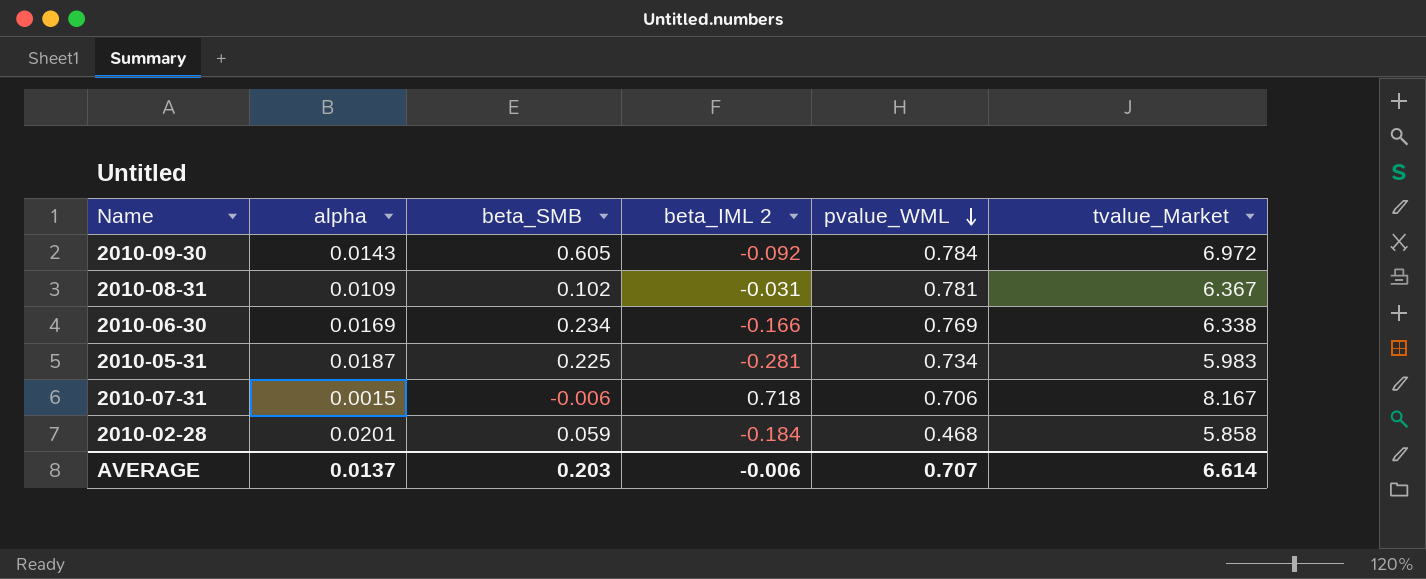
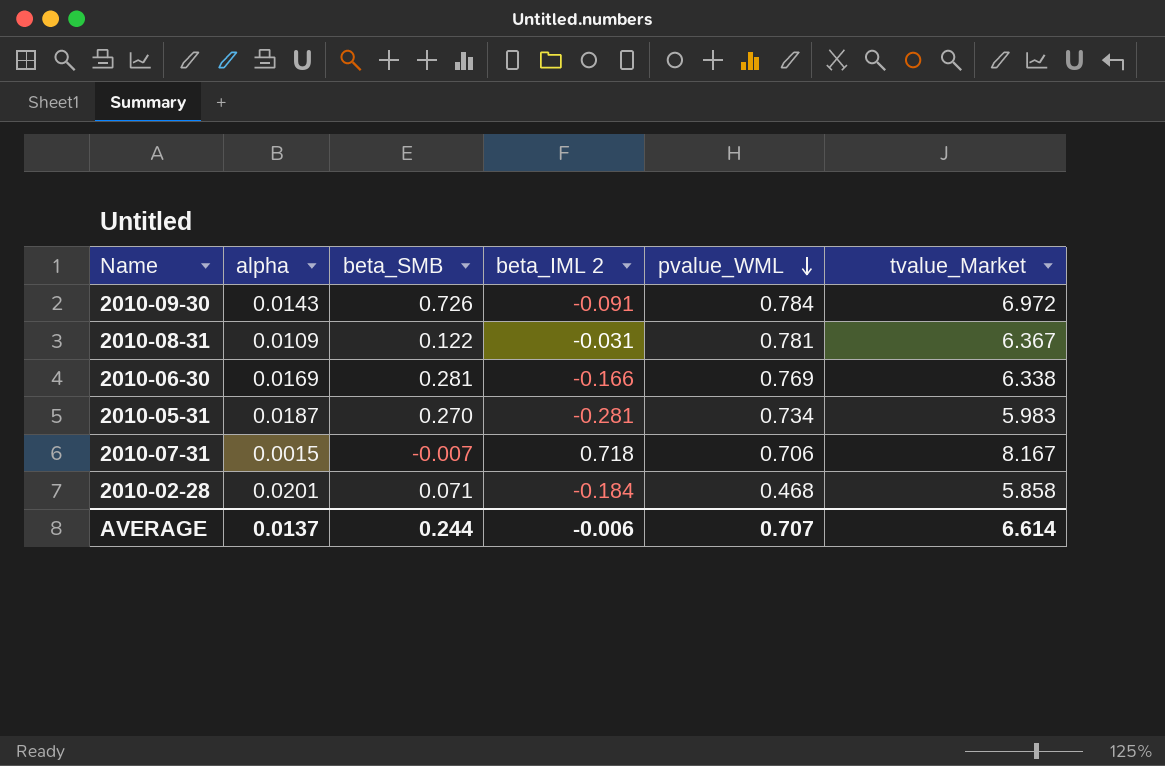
2010-09-30 | beta_SMB: 0.605 -> 0.726
2010-09-30 | beta_IML 2: -0.092 -> -0.091
2010-08-31 | beta_SMB: 0.102 -> 0.122
2010-06-30 | beta_SMB: 0.234 -> 0.281
2010-05-31 | beta_SMB: 0.225 -> 0.270
2010-07-31 | beta_SMB: -0.006 -> -0.007
2010-02-28 | beta_SMB: 0.059 -> 0.071
AVERAGE | beta_SMB: 0.203 -> 0.244

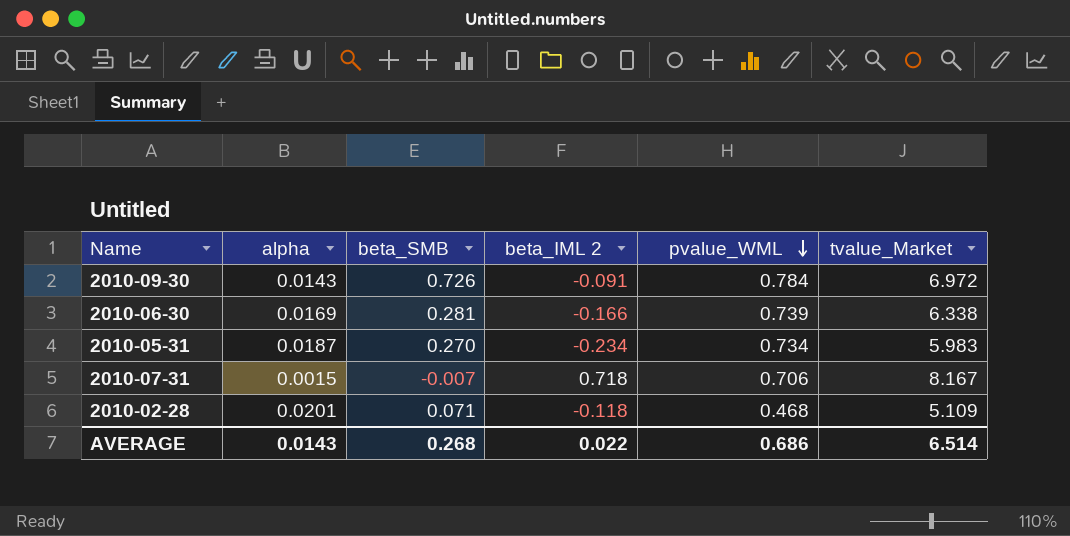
row 2010-08-31: 0.0109 | 0.122 | -0.031 | 0.781 | 6.367 -> none
2010-06-30 | pvalue_WML: 0.769 -> 0.739
2010-05-31 | beta_IML 2: -0.281 -> -0.234
2010-02-28 | beta_IML 2: -0.184 -> -0.118
2010-02-28 | tvalue_Market: 5.858 -> 5.109
AVERAGE | alpha: 0.0137 -> 0.0143
AVERAGE | beta_SMB: 0.244 -> 0.268
AVERAGE | beta_IML 2: -0.006 -> 0.022
AVERAGE | pvalue_WML: 0.707 -> 0.686
AVERAGE | tvalue_Market: 6.614 -> 6.514

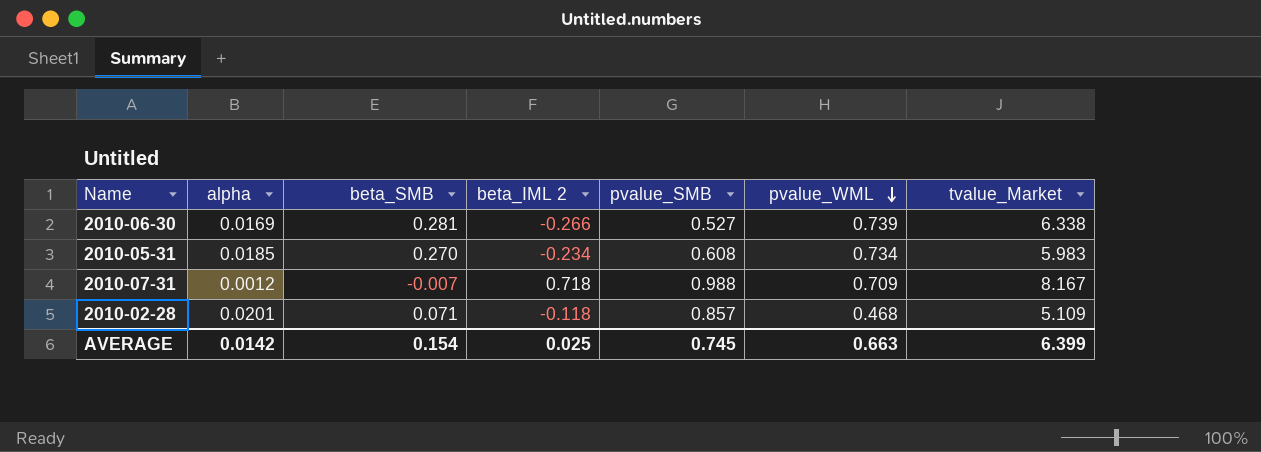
column pvalue_SMB | position: none -> 5
row 2010-09-30: 0.0143 | 0.726 | -0.091 | 0.784 | 6.972 -> none
2010-06-30 | beta_IML 2: -0.166 -> -0.266
2010-05-31 | alpha: 0.0187 -> 0.0185
2010-07-31 | alpha: 0.0015 -> 0.0012
2010-07-31 | pvalue_WML: 0.706 -> 0.709
AVERAGE | alpha: 0.0143 -> 0.0142
AVERAGE | beta_SMB: 0.268 -> 0.154
AVERAGE | beta_IML 2: 0.022 -> 0.025
AVERAGE | pvalue_WML: 0.686 -> 0.663
AVERAGE | tvalue_Market: 6.514 -> 6.399

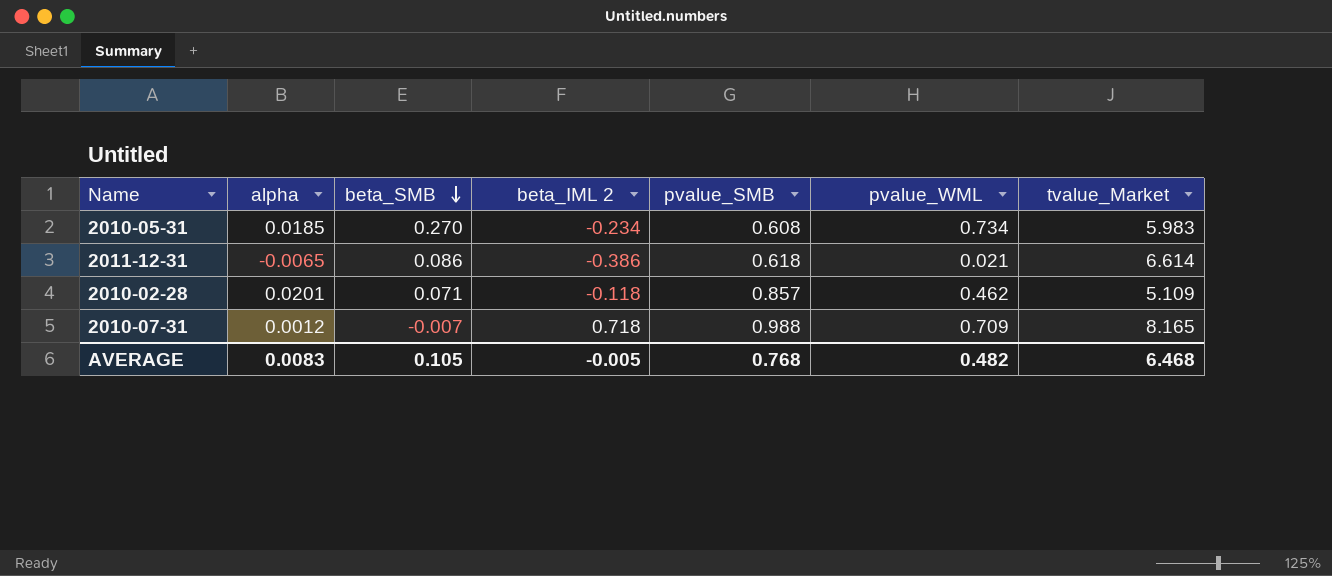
row order: pvalue_WML descending -> beta_SMB descending
row 2010-06-30: 0.0169 | 0.281 | -0.266 | 0.527 | 0.739 | 6.338 -> none
row 2011-12-31: none -> -0.0065 | 0.086 | -0.386 | 0.618 | 0.021 | 6.614
2010-02-28 | pvalue_WML: 0.468 -> 0.462
2010-07-31 | tvalue_Market: 8.167 -> 8.165
AVERAGE | alpha: 0.0142 -> 0.0083
AVERAGE | beta_SMB: 0.154 -> 0.105
AVERAGE | beta_IML 2: 0.025 -> -0.005
AVERAGE | pvalue_SMB: 0.745 -> 0.768
AVERAGE | pvalue_WML: 0.663 -> 0.482
AVERAGE | tvalue_Market: 6.399 -> 6.468

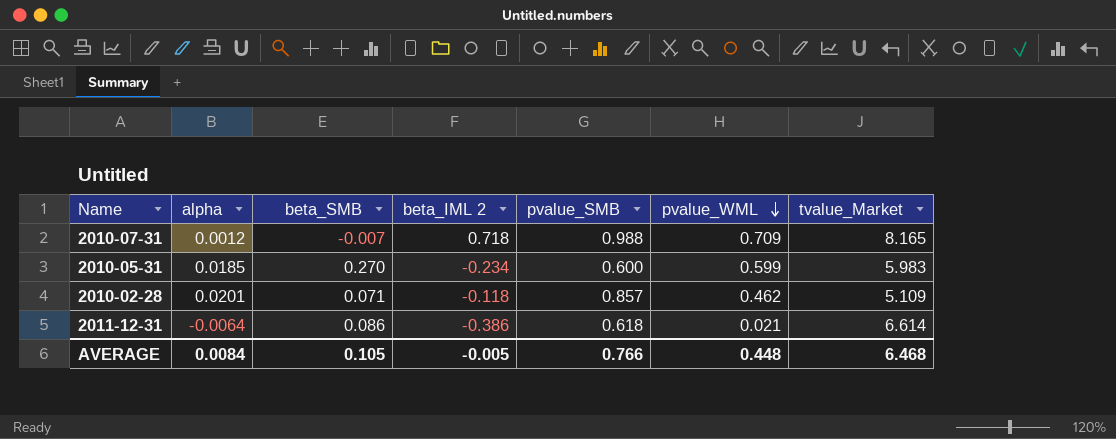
row order: beta_SMB descending -> pvalue_WML descending
2010-05-31 | pvalue_SMB: 0.608 -> 0.600
2010-05-31 | pvalue_WML: 0.734 -> 0.599
2011-12-31 | alpha: -0.0065 -> -0.0064
AVERAGE | alpha: 0.0083 -> 0.0084
AVERAGE | pvalue_SMB: 0.768 -> 0.766
AVERAGE | pvalue_WML: 0.482 -> 0.448

